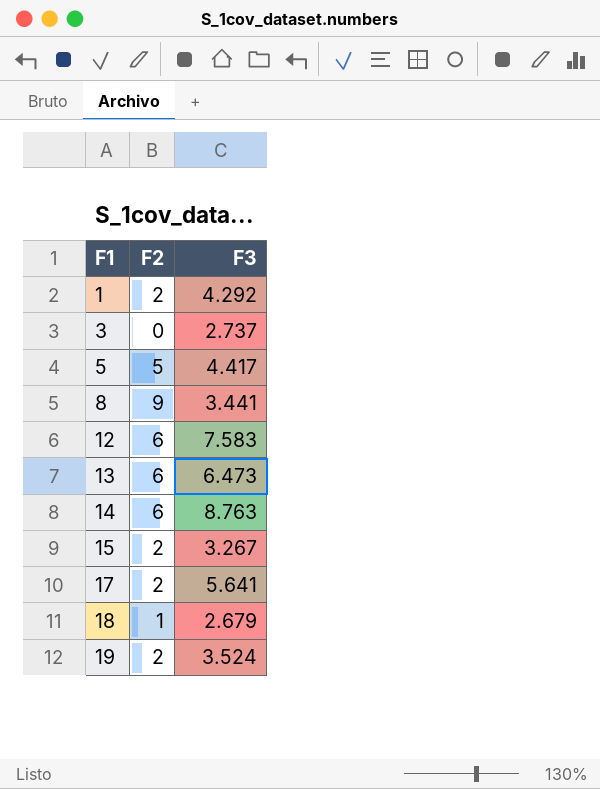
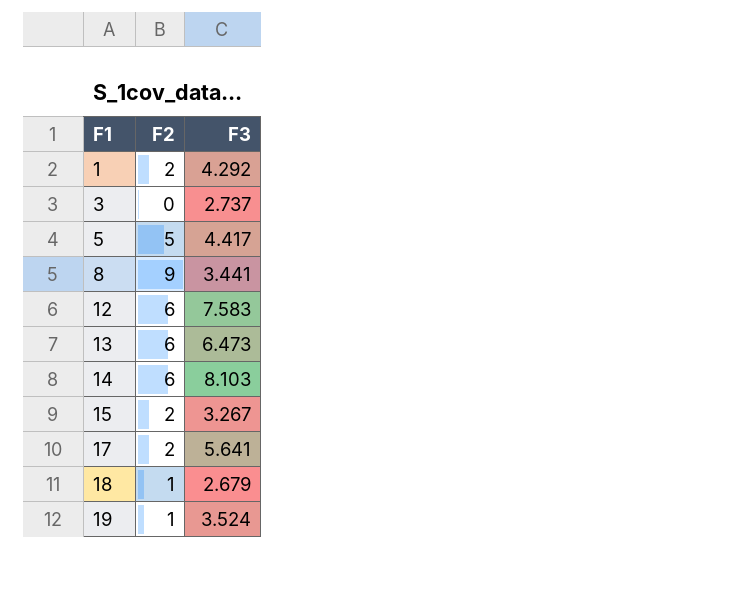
14 | F3: 8.763 -> 8.103
19 | F2: 2 -> 1

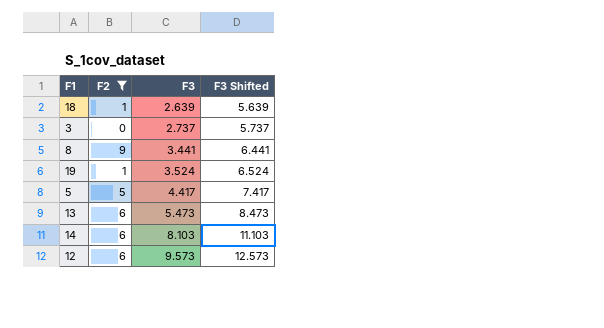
filter: none -> F2 != 2
row order: F1 ascending -> F3 ascending
column F3 Shifted | formula: none -> [F3] + 3
18 | F3: 2.679 -> 2.639
13 | F3: 6.473 -> 5.473
12 | F3: 7.583 -> 9.573

